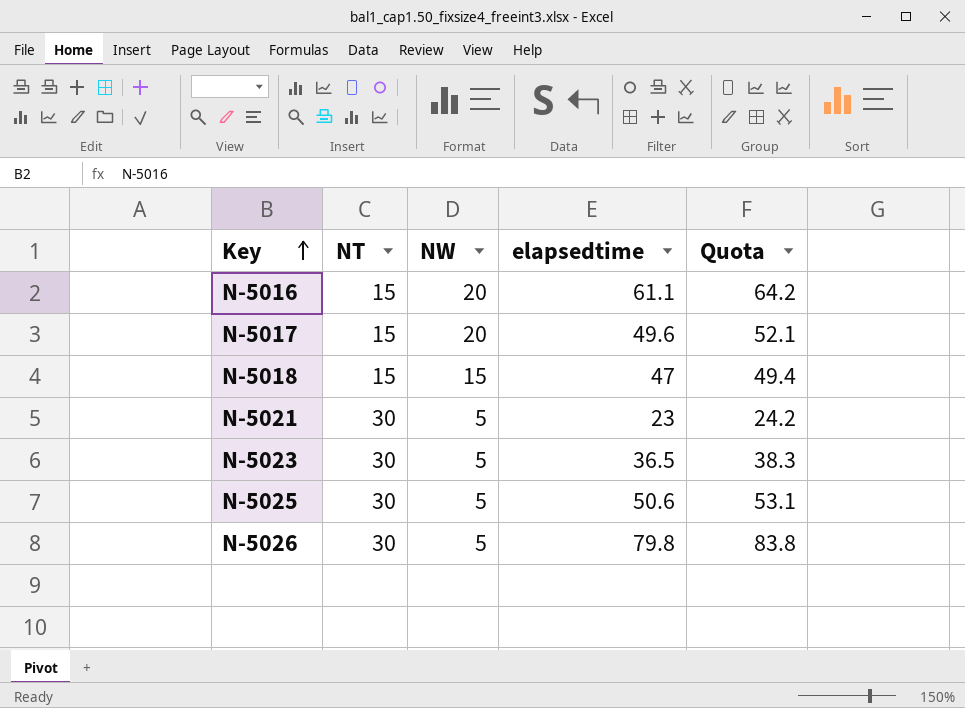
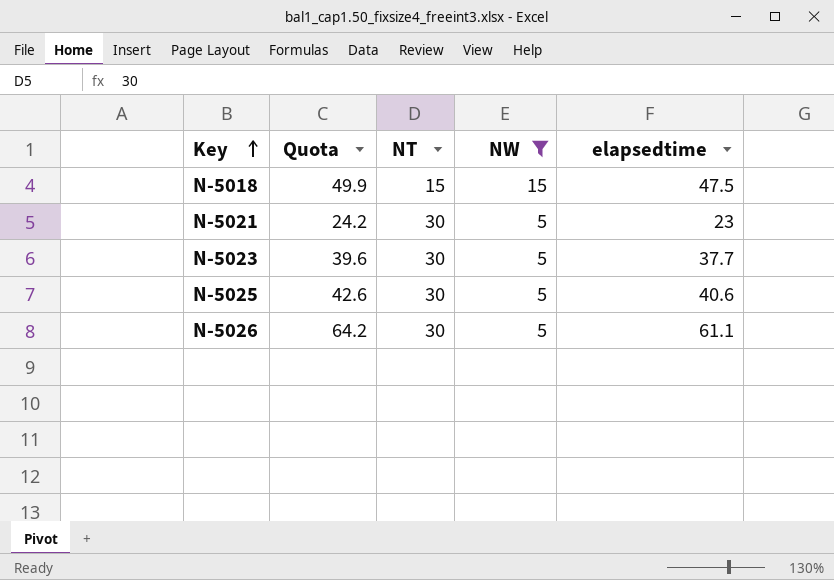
filter: none -> NW != 20
column Quota | position: 5 -> 2
N-5018 | Quota: 49.4 -> 49.9
N-5018 | elapsedtime: 47 -> 47.5
N-5023 | Quota: 38.3 -> 39.6
N-5023 | elapsedtime: 36.5 -> 37.7
N-5025 | Quota: 53.1 -> 42.6
N-5025 | elapsedtime: 50.6 -> 40.6
N-5026 | Quota: 83.8 -> 64.2
N-5026 | elapsedtime: 79.8 -> 61.1

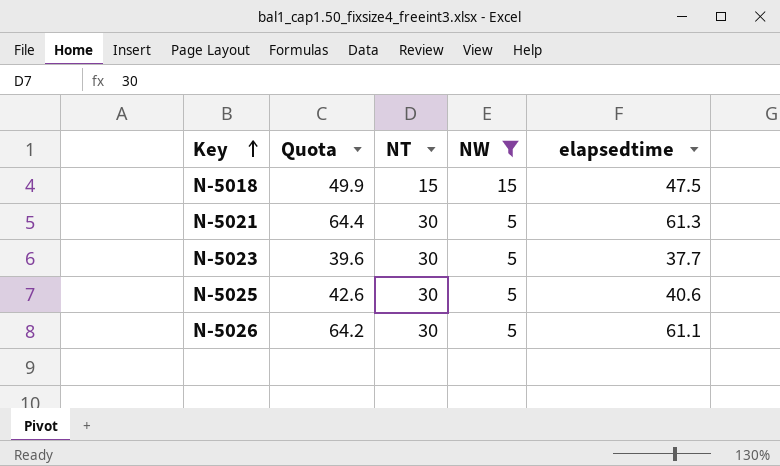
N-5021 | Quota: 24.2 -> 64.4
N-5021 | elapsedtime: 23 -> 61.3

